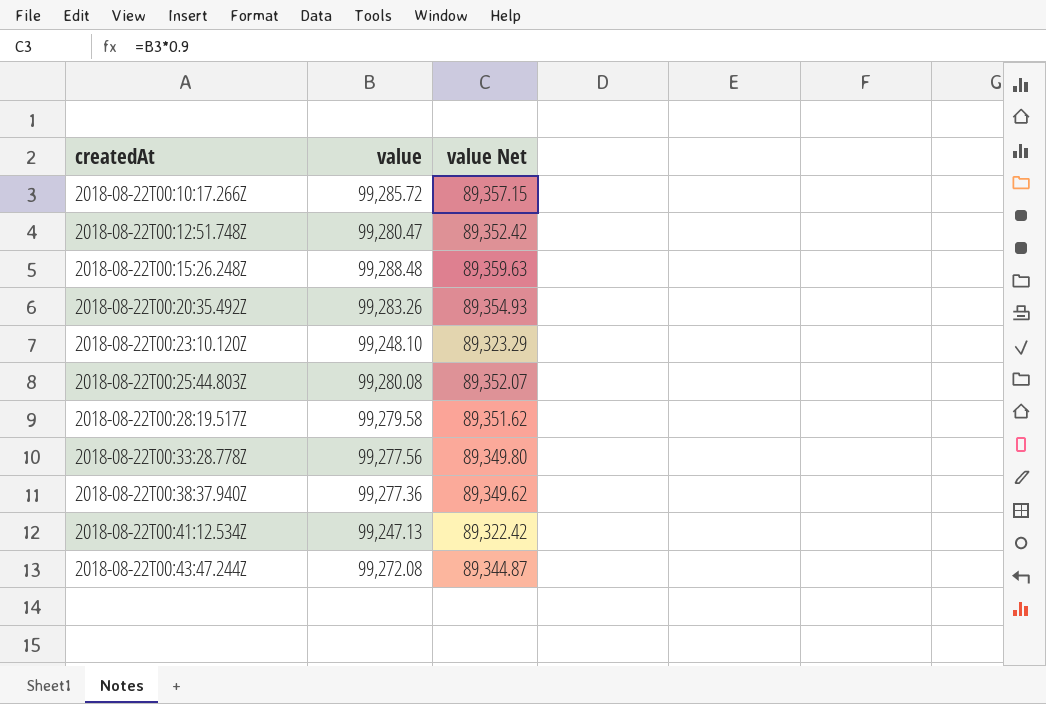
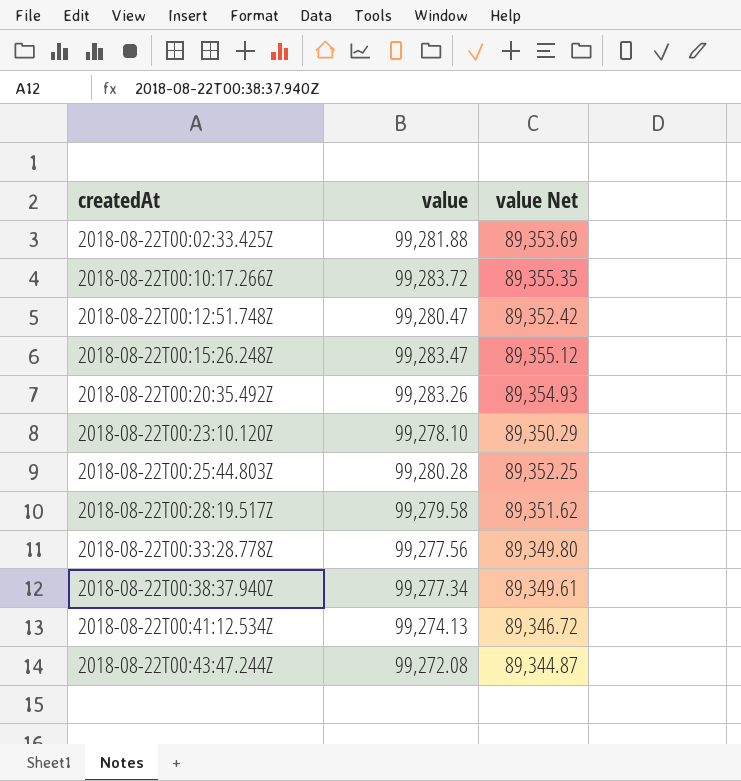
row 2018-08-22T00:02:33.425Z: none -> 99,281.88 | 89,353.69
2018-08-22T00:10:17.266Z | value: 99,285.72 -> 99,283.72
2018-08-22T00:10:17.266Z | value Net: 89,357.15 -> 89,355.35
2018-08-22T00:15:26.248Z | value: 99,288.48 -> 99,283.47
2018-08-22T00:15:26.248Z | value Net: 89,359.63 -> 89,355.12
2018-08-22T00:23:10.120Z | value: 99,248.10 -> 99,278.10
2018-08-22T00:23:10.120Z | value Net: 89,323.29 -> 89,350.29
2018-08-22T00:25:44.803Z | value: 99,280.08 -> 99,280.28
2018-08-22T00:25:44.803Z | value Net: 89,352.07 -> 89,352.25
2018-08-22T00:38:37.940Z | value: 99,277.36 -> 99,277.34
2018-08-22T00:38:37.940Z | value Net: 89,349.62 -> 89,349.61
2018-08-22T00:41:12.534Z | value: 99,247.13 -> 99,274.13
2018-08-22T00:41:12.534Z | value Net: 89,322.42 -> 89,346.72

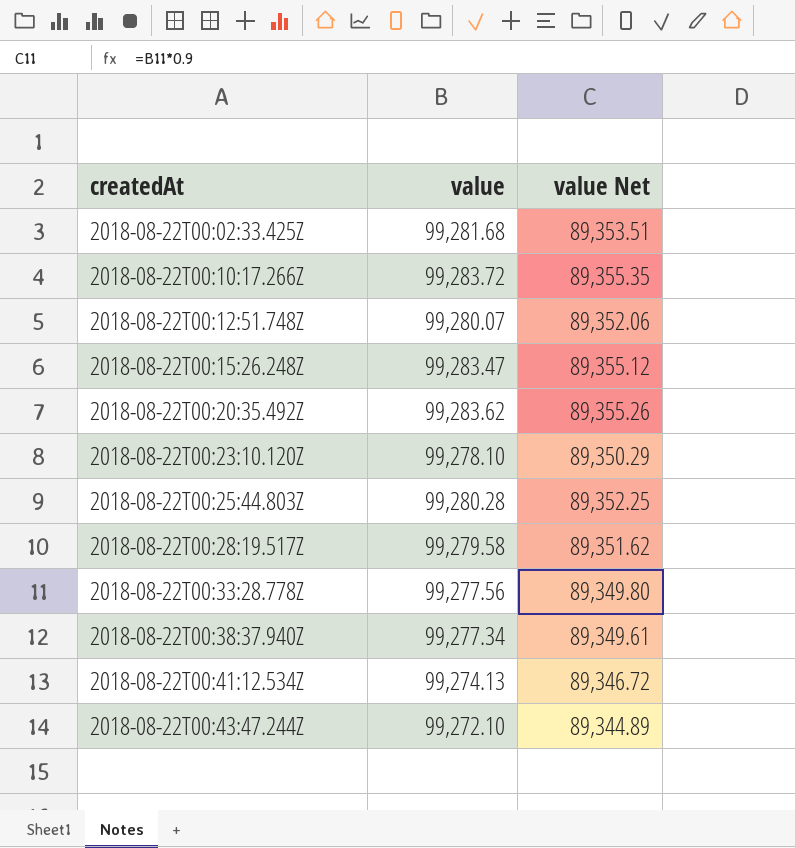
2018-08-22T00:02:33.425Z | value: 99,281.88 -> 99,281.68
2018-08-22T00:02:33.425Z | value Net: 89,353.69 -> 89,353.51
2018-08-22T00:12:51.748Z | value: 99,280.47 -> 99,280.07
2018-08-22T00:12:51.748Z | value Net: 89,352.42 -> 89,352.06
2018-08-22T00:20:35.492Z | value: 99,283.26 -> 99,283.62
2018-08-22T00:20:35.492Z | value Net: 89,354.93 -> 89,355.26
2018-08-22T00:43:47.244Z | value: 99,272.08 -> 99,272.10
2018-08-22T00:43:47.244Z | value Net: 89,344.87 -> 89,344.89

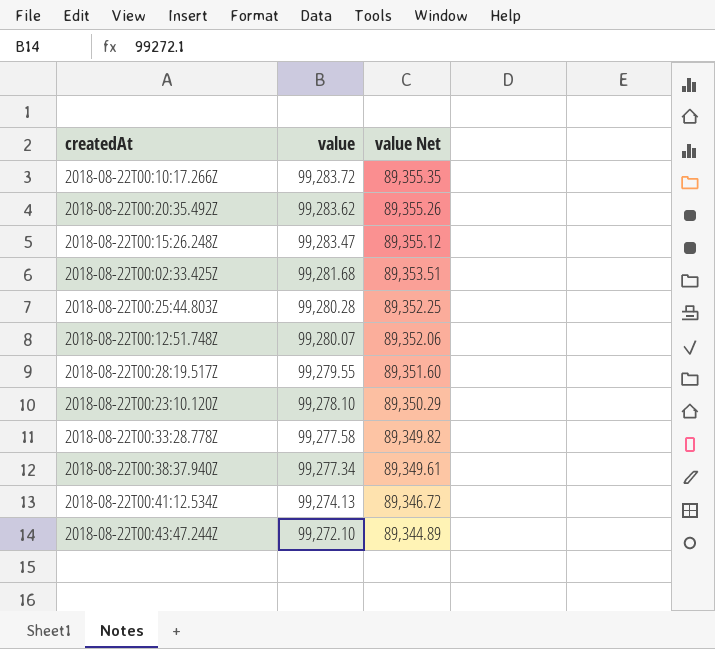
row order: createdAt ascending -> value descending
2018-08-22T00:28:19.517Z | value: 99,279.58 -> 99,279.55
2018-08-22T00:28:19.517Z | value Net: 89,351.62 -> 89,351.60
2018-08-22T00:33:28.778Z | value: 99,277.56 -> 99,277.58
2018-08-22T00:33:28.778Z | value Net: 89,349.80 -> 89,349.82

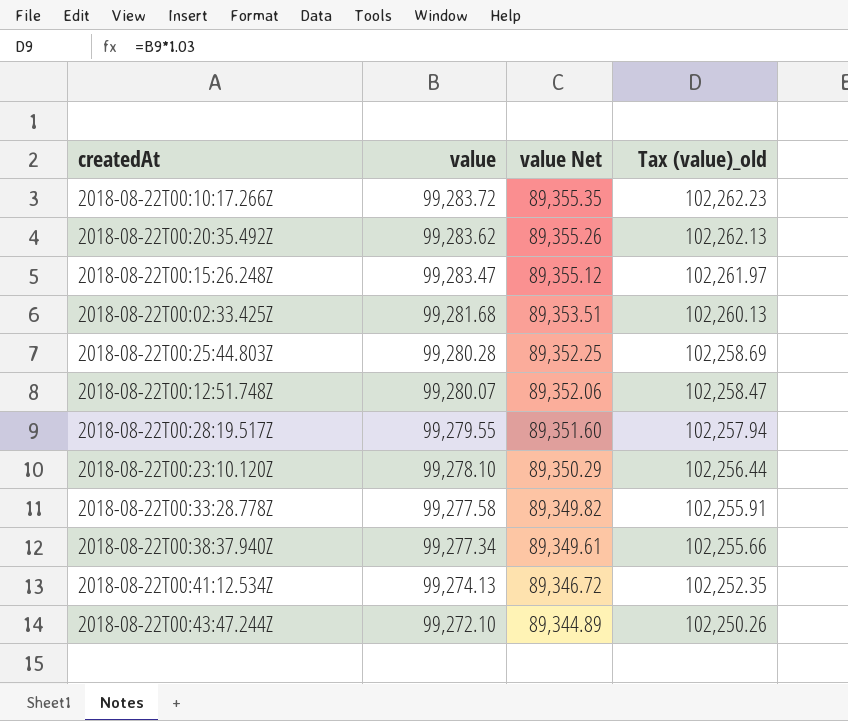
column Tax (value)_old | formula: none -> [value] * 1.03

